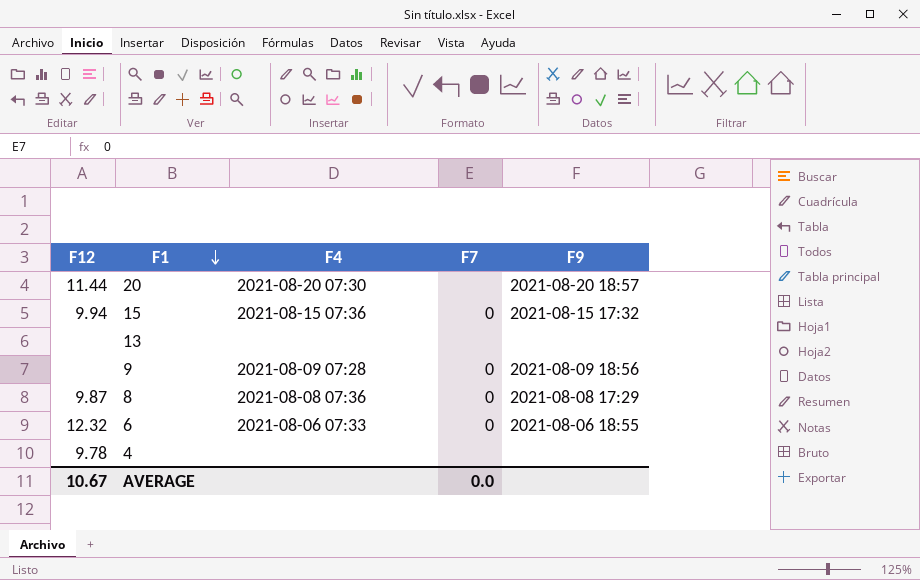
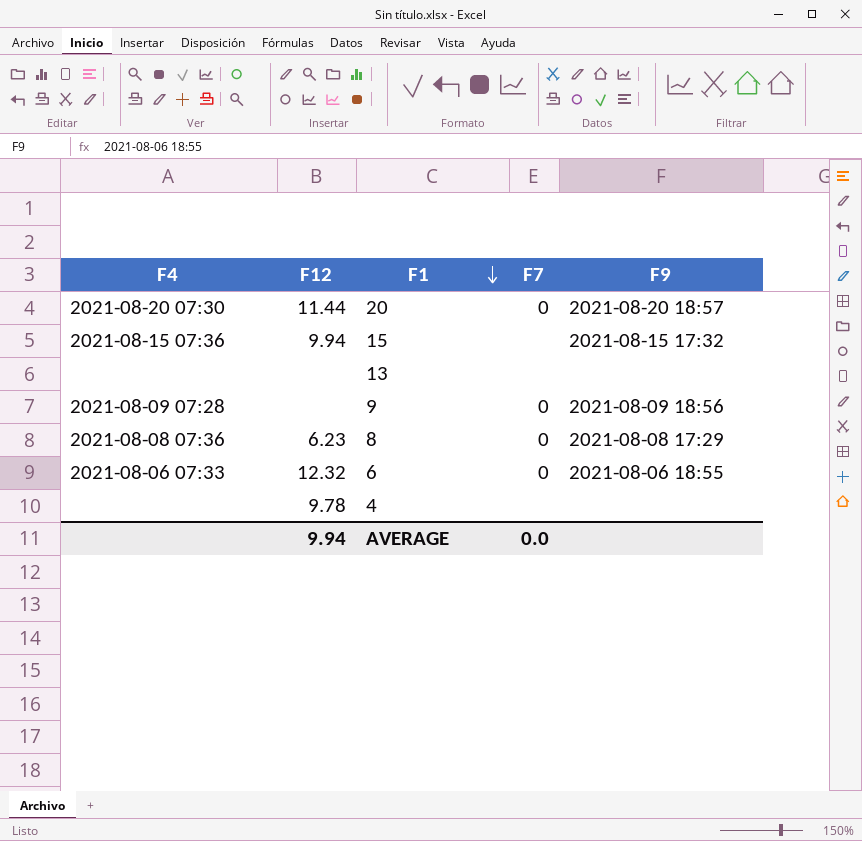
column F4 | position: 3 -> 1
20 | F7: none -> 0
15 | F7: 0 -> none
8 | F12: 9.87 -> 6.23
AVERAGE | F12: 10.67 -> 9.94

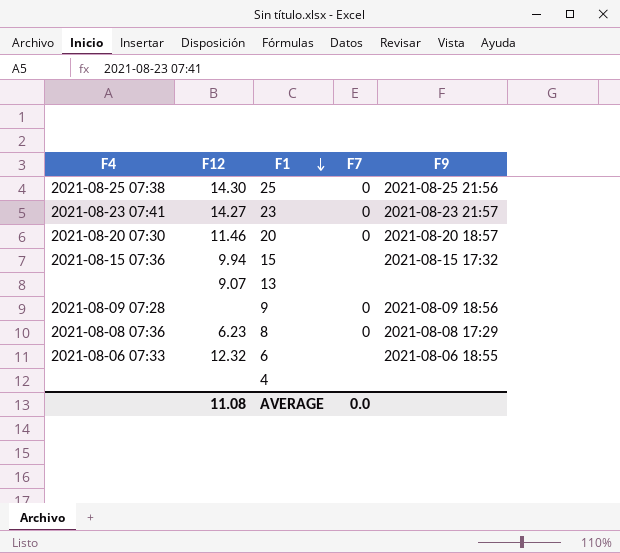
row 25: none -> 2021-08-25 07:38 | 14.30 | 0 | 2021-08-25 21:56
row 23: none -> 2021-08-23 07:41 | 14.27 | 0 | 2021-08-23 21:57
20 | F12: 11.44 -> 11.46
13 | F12: none -> 9.07
6 | F7: 0 -> none
4 | F12: 9.78 -> none
AVERAGE | F12: 9.94 -> 11.08

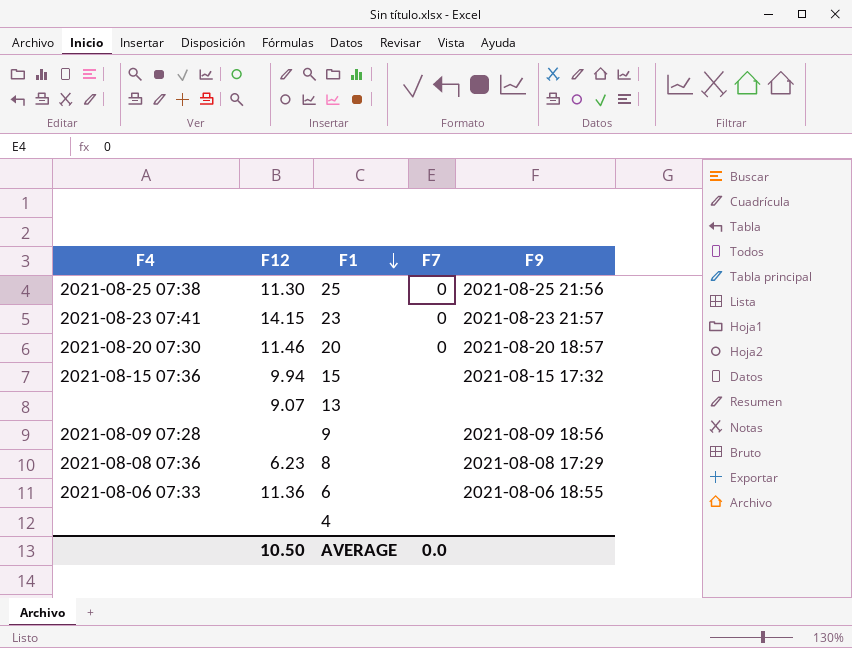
25 | F12: 14.30 -> 11.30
23 | F12: 14.27 -> 14.15
9 | F7: 0 -> none
8 | F7: 0 -> none
6 | F12: 12.32 -> 11.36
AVERAGE | F12: 11.08 -> 10.50

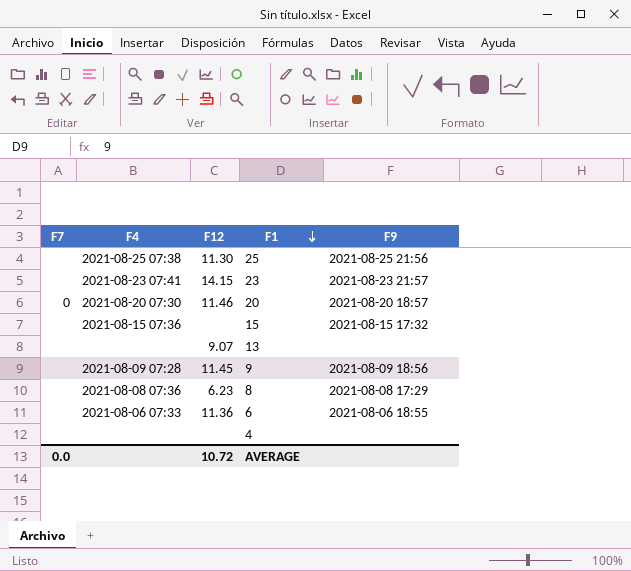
column F7 | position: 4 -> 1
25 | F7: 0 -> none
23 | F7: 0 -> none
15 | F12: 9.94 -> none
9 | F12: none -> 11.45
AVERAGE | F12: 10.50 -> 10.72

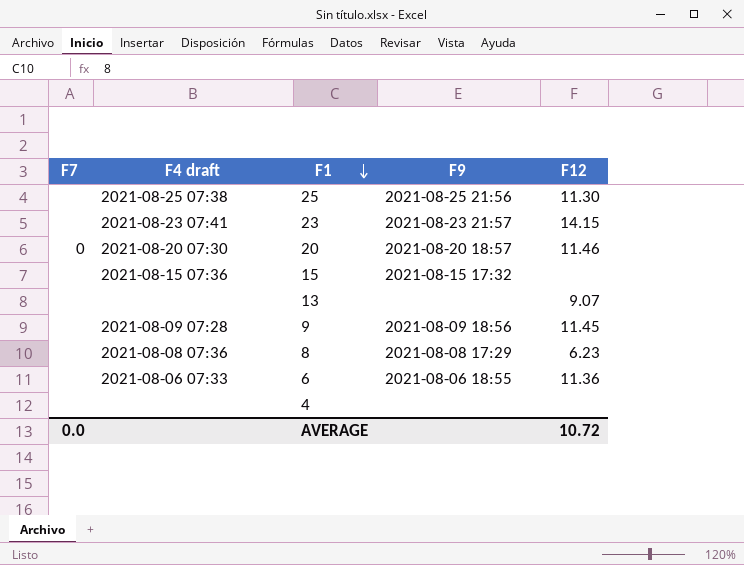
column name: F4 -> F4 draft
column F12 | position: 3 -> 5

